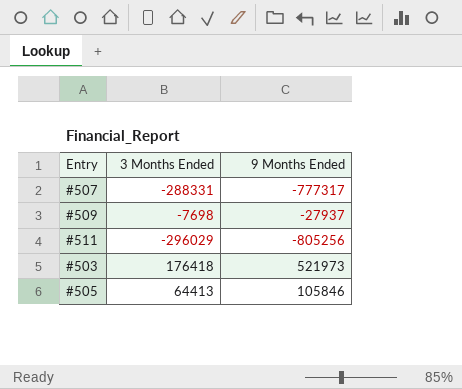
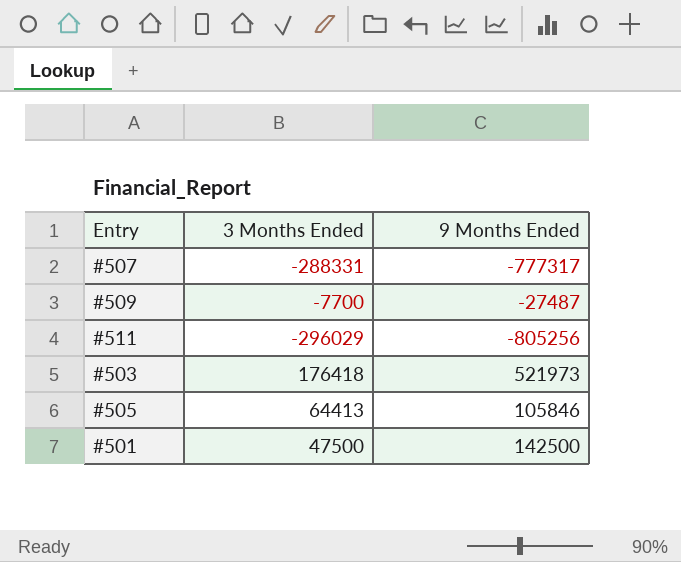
#509 | 3 Months Ended: -7698 -> -7700
#509 | 9 Months Ended: -27937 -> -27487
row #501: none -> 47500 | 142500

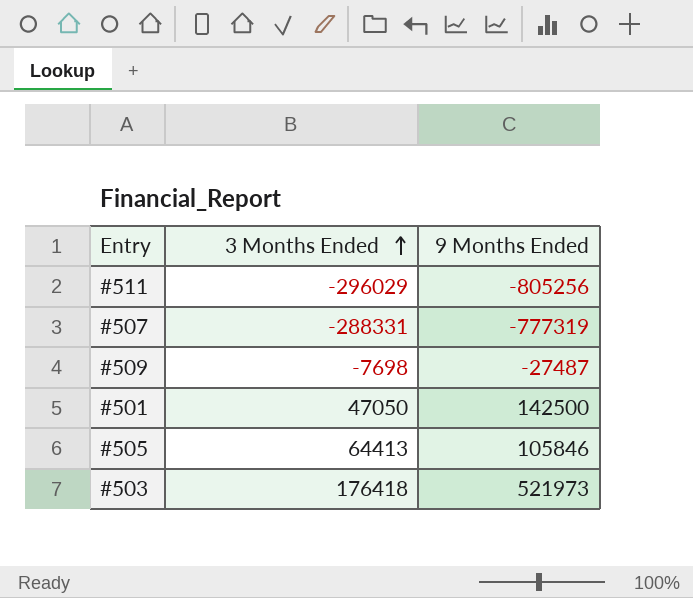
row order: none -> 3 Months Ended ascending
#507 | 9 Months Ended: -777317 -> -777319
#509 | 3 Months Ended: -7700 -> -7698
#501 | 3 Months Ended: 47500 -> 47050

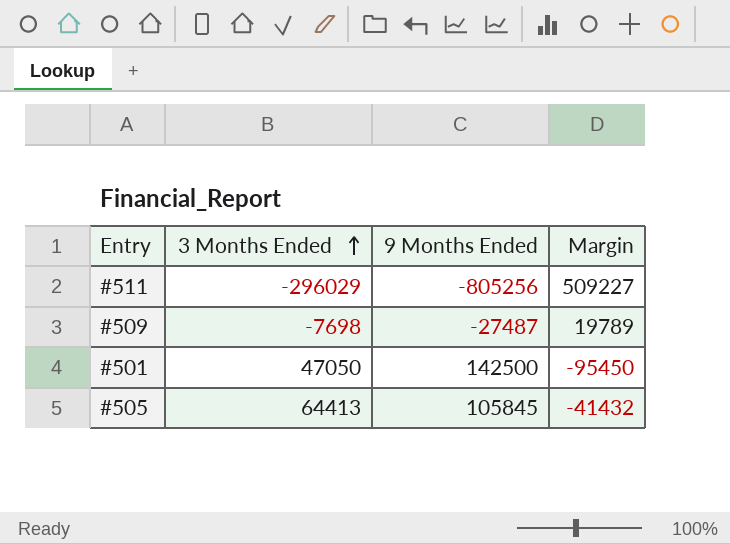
column Margin | formula: none -> [3 Months Ended] - [9 Months Ended]
row #507: -288331 | -777319 -> none
row #503: 176418 | 521973 -> none
#505 | 9 Months Ended: 105846 -> 105845

